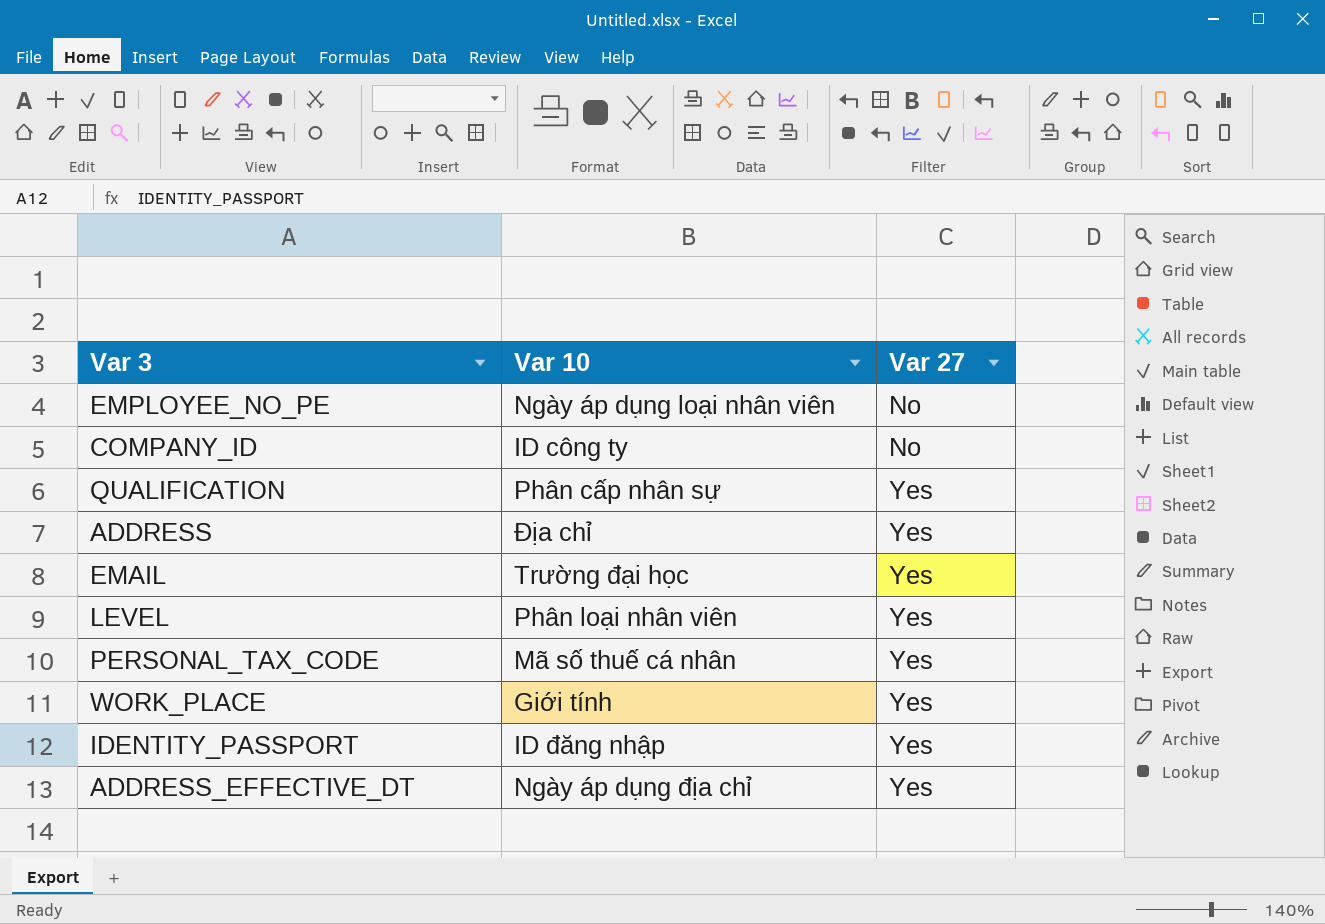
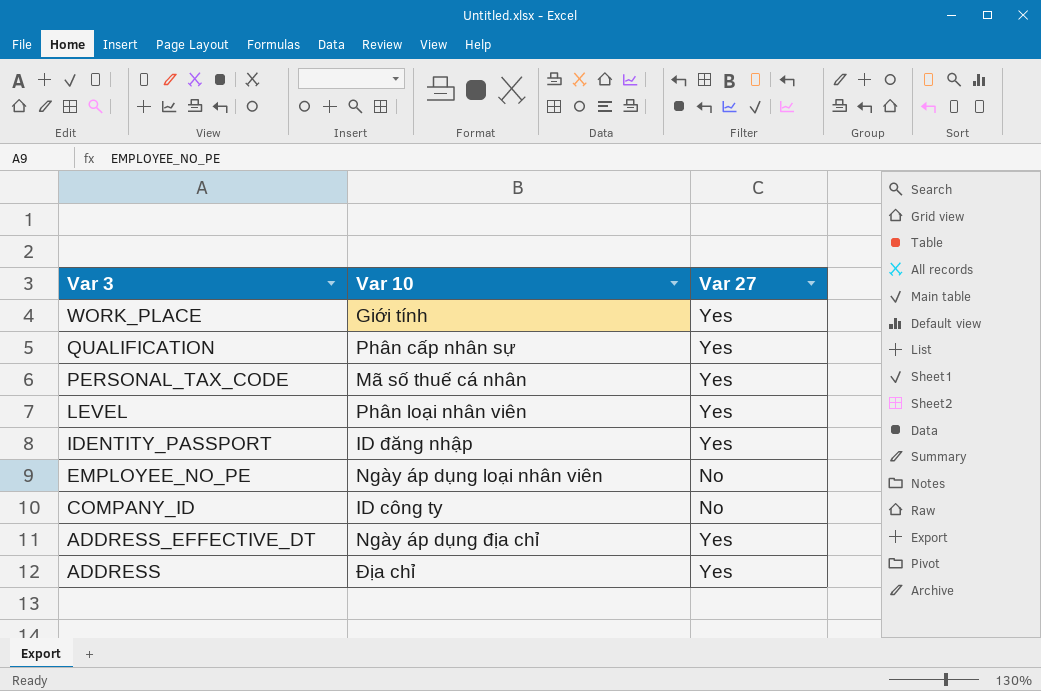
row order: Var 27 ascending -> Var 3 descending
row EMAIL: Trường đại học | Yes -> none

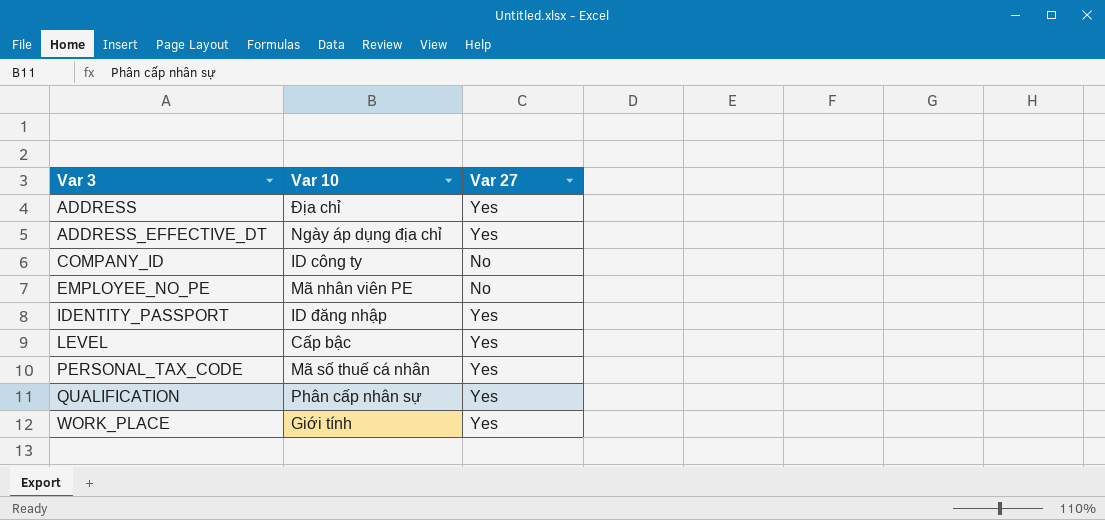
row order: Var 3 descending -> Var 3 ascending
EMPLOYEE_NO_PE | Var 10: Ngày áp dụng loại nhân viên -> Mã nhân viên PE
LEVEL | Var 10: Phân loại nhân viên -> Cấp bậc

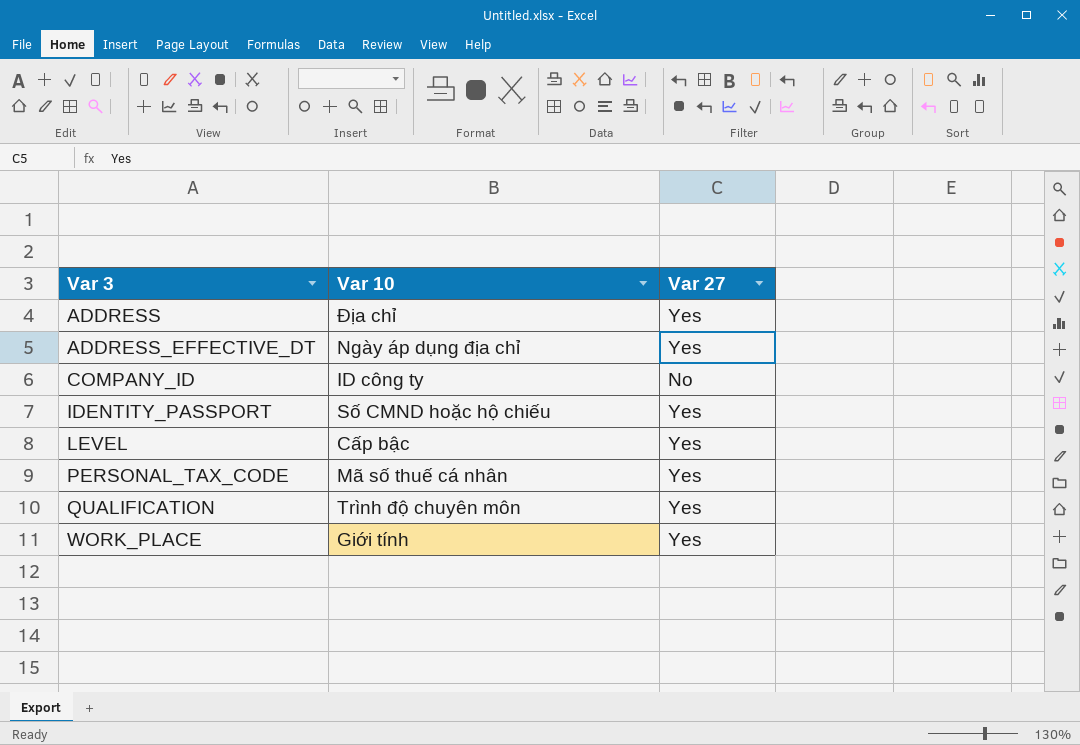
row EMPLOYEE_NO_PE: Mã nhân viên PE | No -> none
IDENTITY_PASSPORT | Var 10: ID đăng nhập -> Số CMND hoặc hộ chiếu
QUALIFICATION | Var 10: Phân cấp nhân sự -> Trình độ chuyên môn

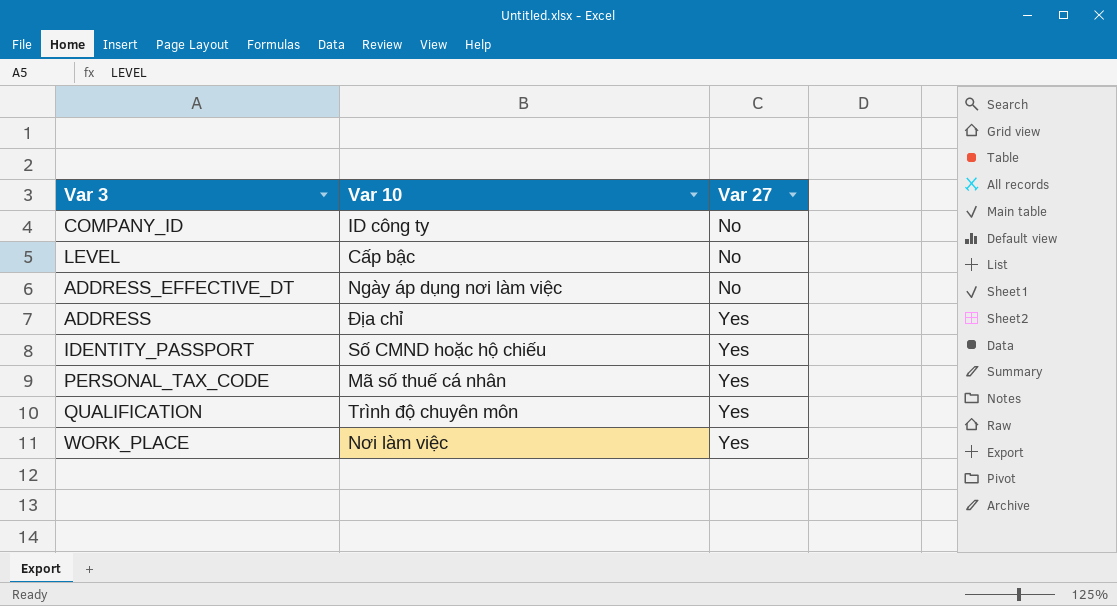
row order: Var 3 ascending -> Var 27 ascending
LEVEL | Var 27: Yes -> No
ADDRESS_EFFECTIVE_DT | Var 10: Ngày áp dụng địa chỉ -> Ngày áp dụng nơi làm việc
ADDRESS_EFFECTIVE_DT | Var 27: Yes -> No
WORK_PLACE | Var 10: Giới tính -> Nơi làm việc

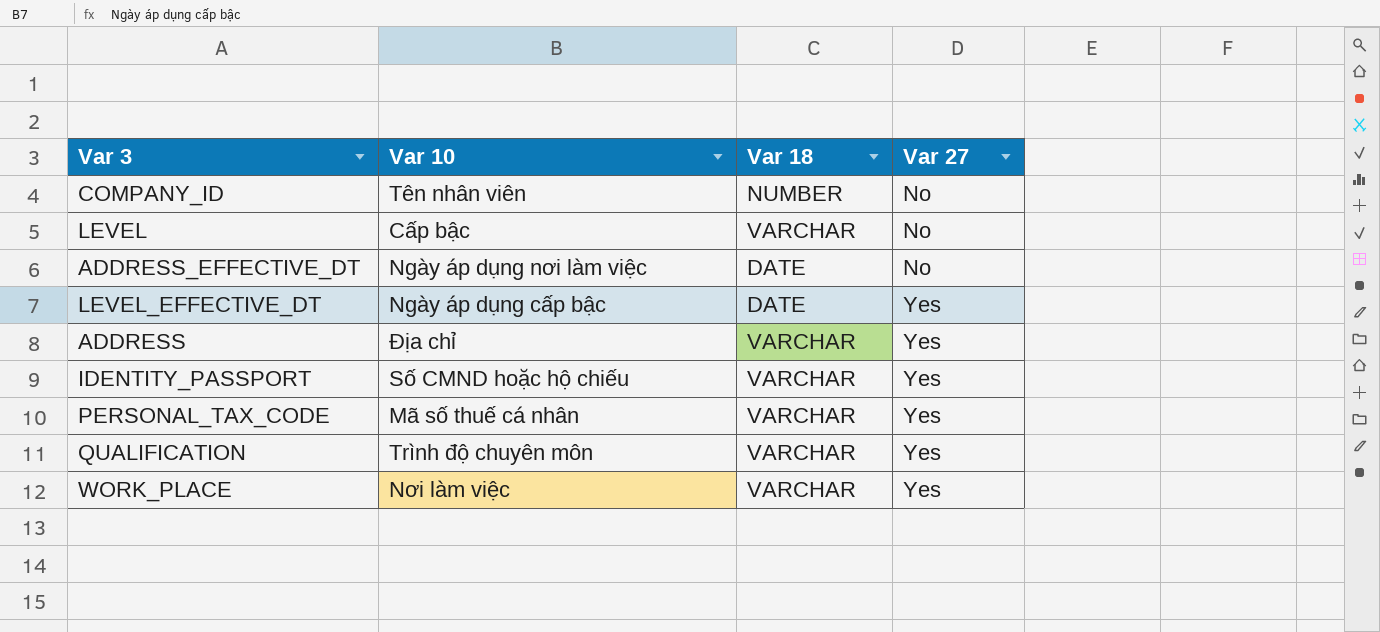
column Var 18 | position: none -> 3
COMPANY_ID | Var 10: ID công ty -> Tên nhân viên
row LEVEL_EFFECTIVE_DT: none -> Ngày áp dụng cấp bậc | DATE | Yes

